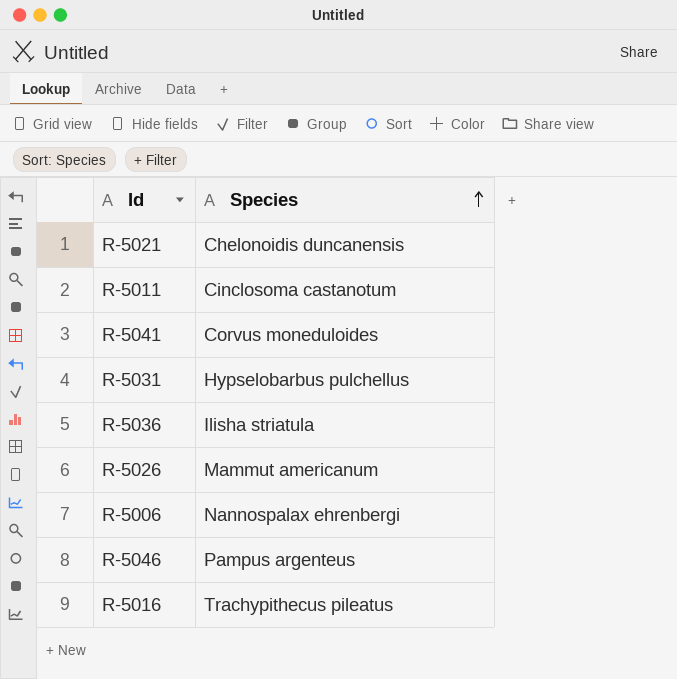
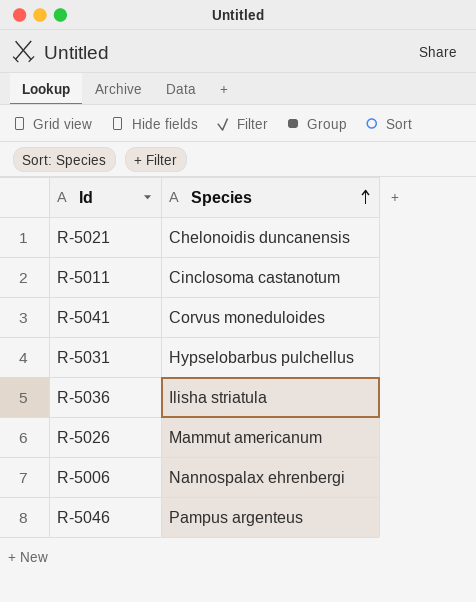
row R-5016: Trachypithecus pileatus -> none

